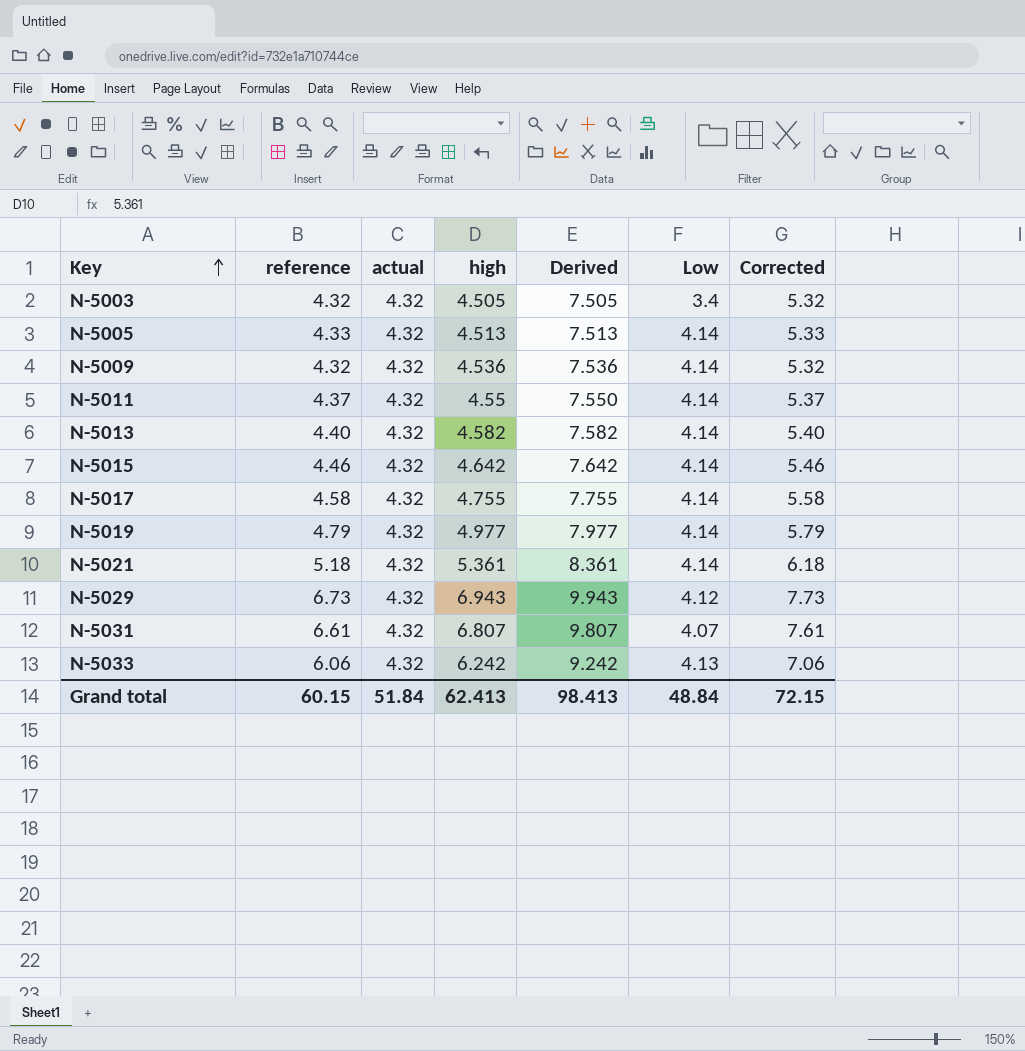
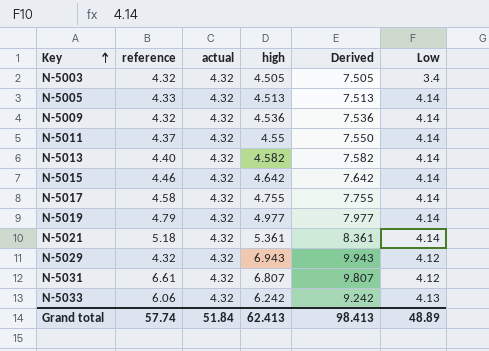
column Corrected | formula: [reference] + 1 -> none
N-5029 | reference: 6.73 -> 4.32
N-5031 | Low: 4.07 -> 4.12
Grand total | reference: 60.15 -> 57.74
Grand total | Low: 48.84 -> 48.89

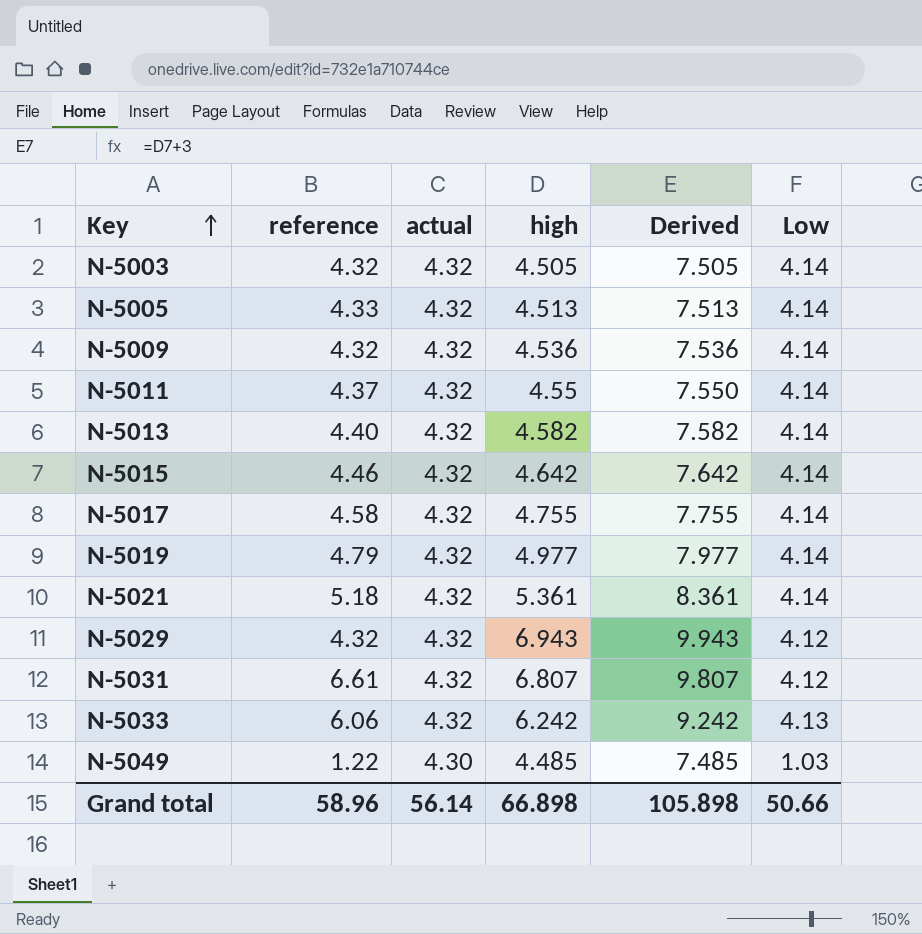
N-5003 | Low: 3.4 -> 4.14
row N-5049: none -> 1.22 | 4.30 | 4.485 | 7.485 | 1.03
Grand total | reference: 57.74 -> 58.96
Grand total | actual: 51.84 -> 56.14
Grand total | high: 62.413 -> 66.898
Grand total | Derived: 98.413 -> 105.898
Grand total | Low: 48.89 -> 50.66

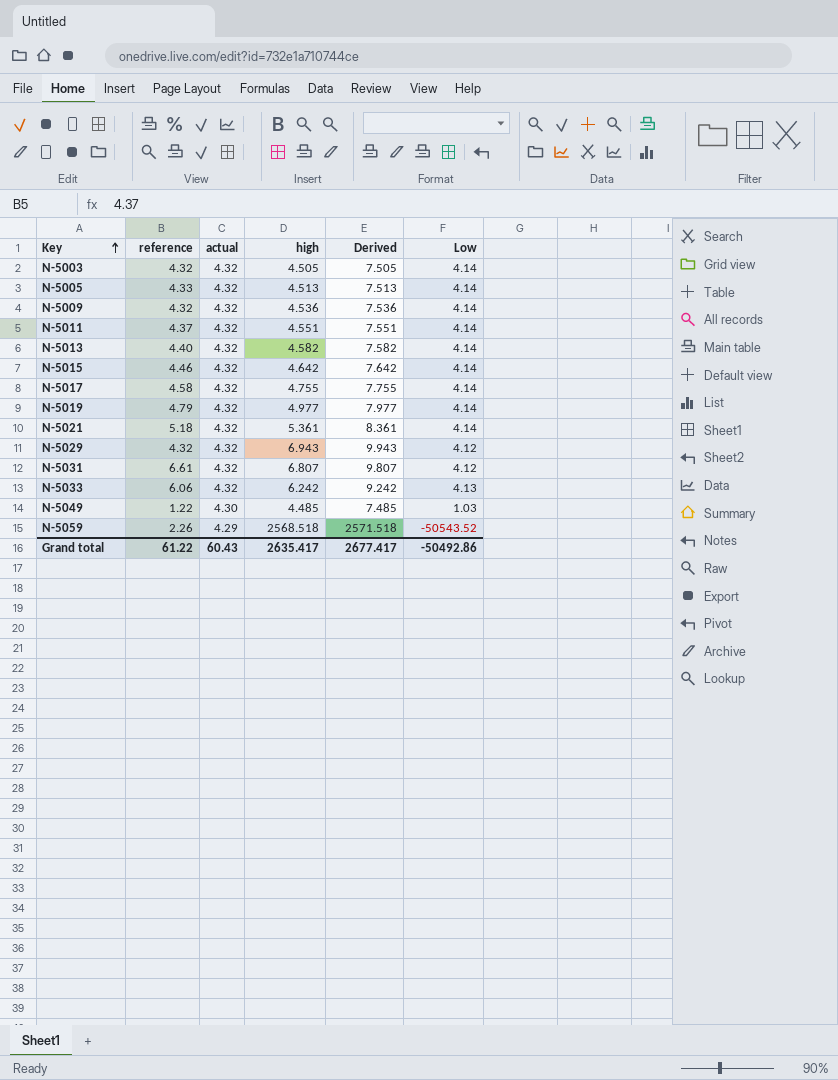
N-5011 | high: 4.55 -> 4.551
N-5011 | Derived: 7.550 -> 7.551
row N-5059: none -> 2.26 | 4.29 | 2568.518 | 2571.518 | -50543.52
Grand total | reference: 58.96 -> 61.22
Grand total | actual: 56.14 -> 60.43
Grand total | high: 66.898 -> 2635.417
Grand total | Derived: 105.898 -> 2677.417
Grand total | Low: 50.66 -> -50492.86

